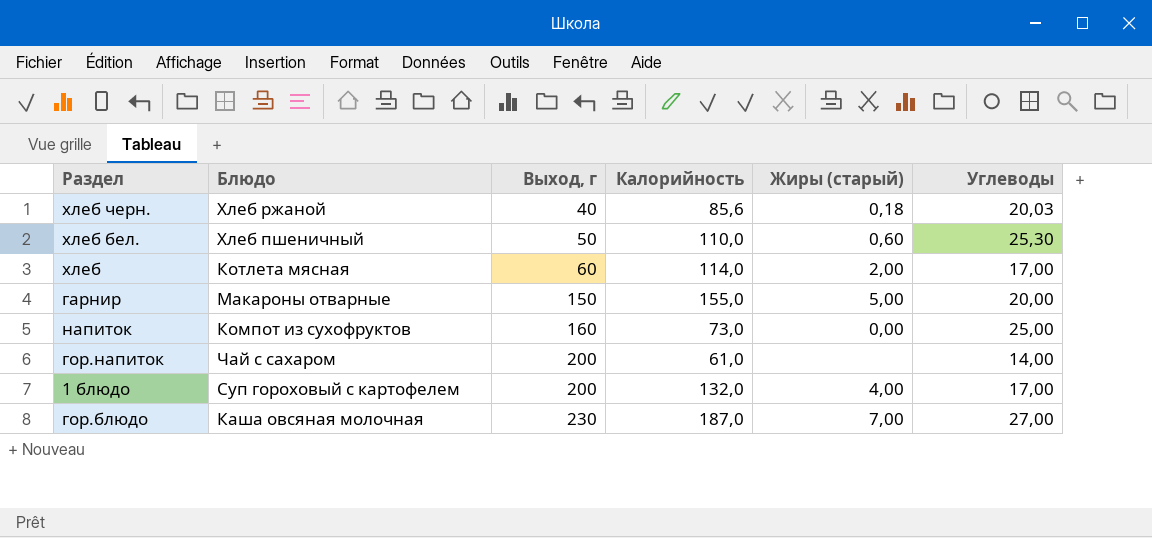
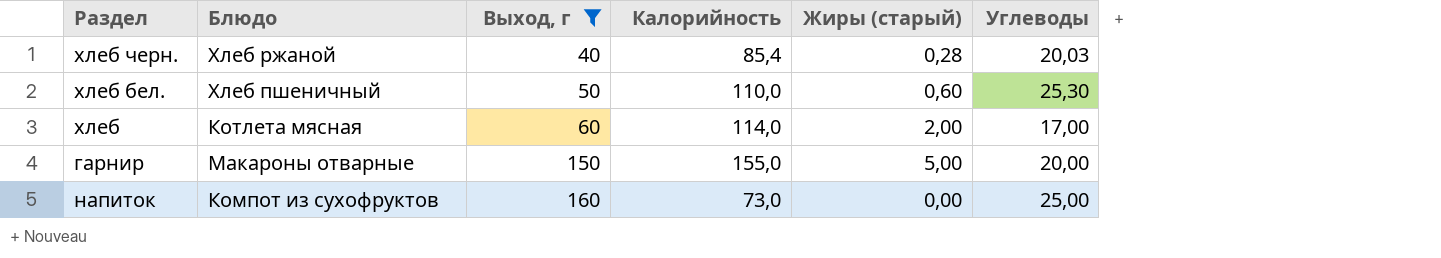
filter: none -> Выход, г <= 160
хлеб черн. | Калорийность: 85,6 -> 85,4
хлеб черн. | Жиры (старый): 0,18 -> 0,28

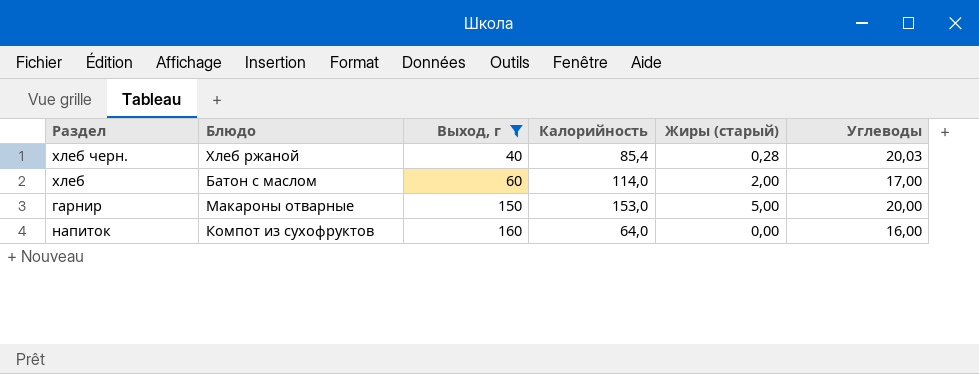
row хлеб бел.: Хлеб пшеничный | 50 | 110,0 | 0,60 | 25,30 -> none
хлеб | Блюдо: Котлета мясная -> Батон с маслом
гарнир | Калорийность: 155,0 -> 153,0
напиток | Калорийность: 73,0 -> 64,0
напиток | Углеводы: 25,00 -> 16,00

